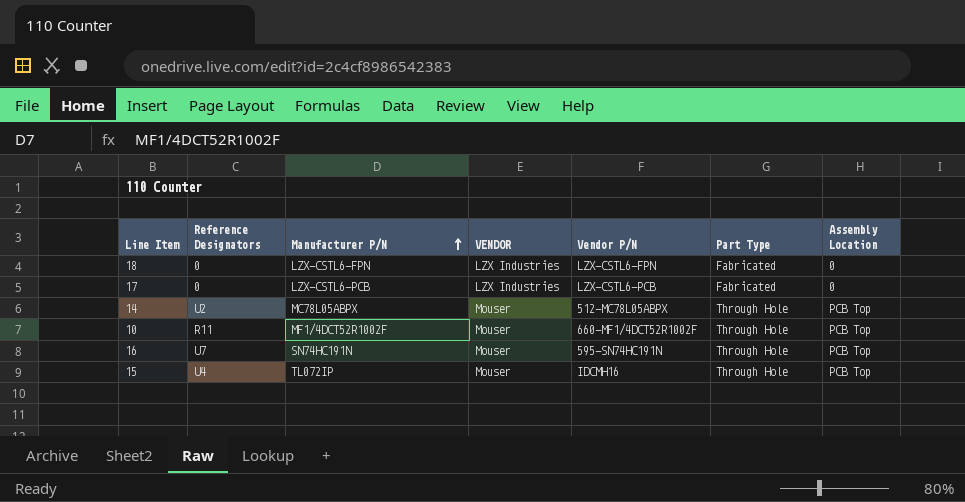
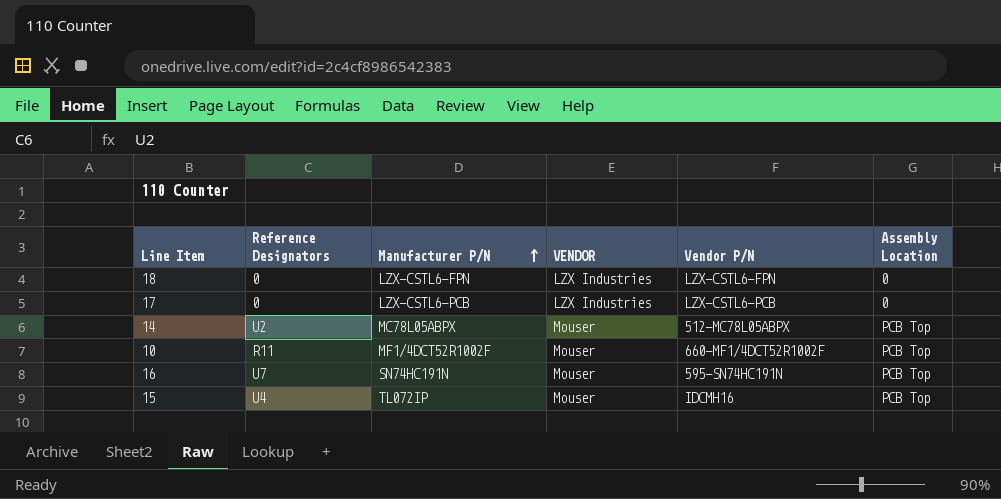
column Part Type | position: 6 -> none

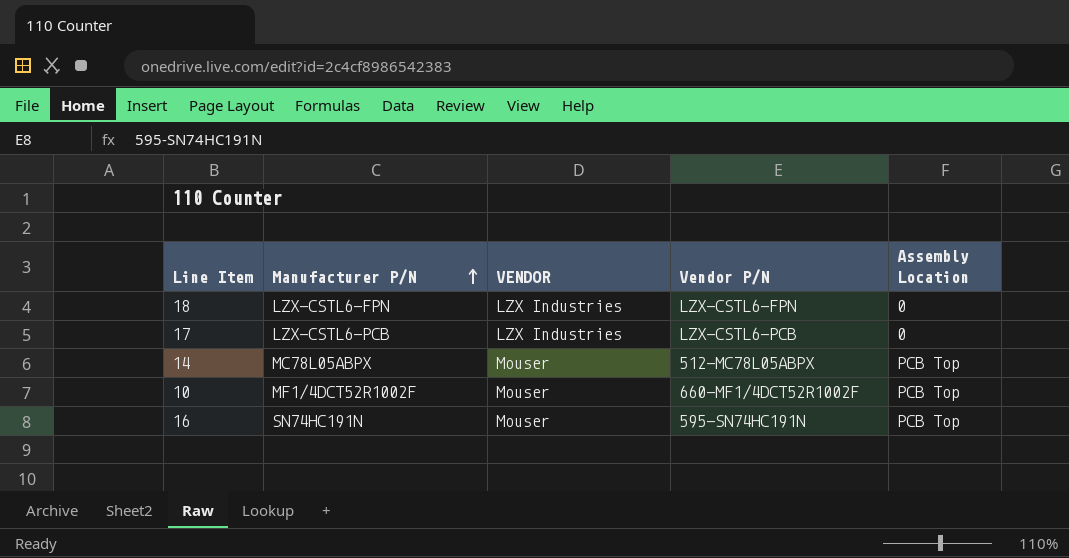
column Reference Designators | position: 2 -> none
row 15: U4 | TL072IP | Mouser | IDCMH16 | PCB Top -> none

